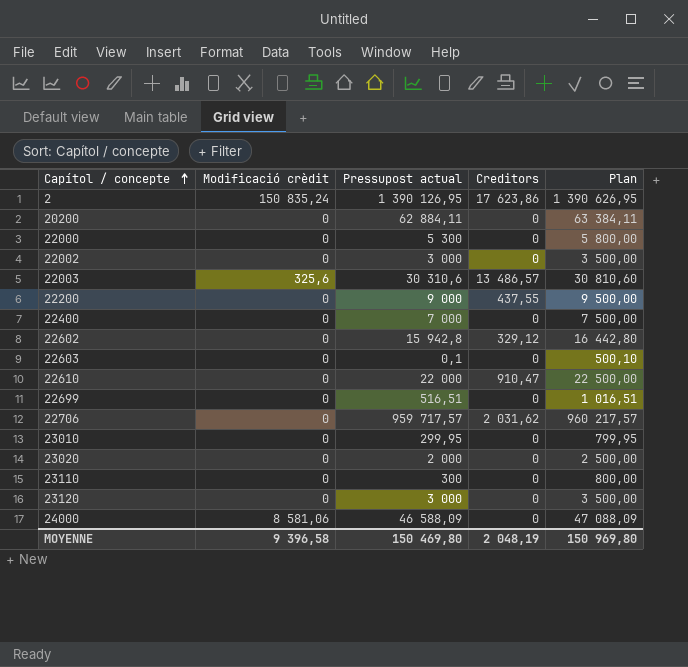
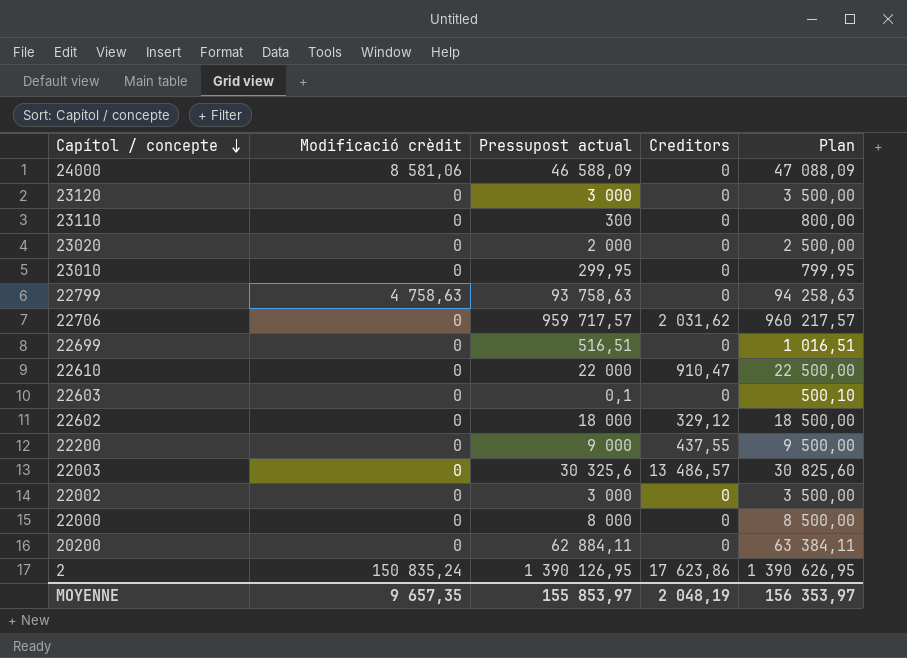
row order: Capítol / concepte ascending -> Capítol / concepte descending
row 22400: 0 | 7 000 | 0 | 7 500,00 -> none
row 22799: none -> 4 758,63 | 93 758,63 | 0 | 94 258,63
22602 | Pressupost actual: 15 942,8 -> 18 000
22602 | Plan: 16 442,80 -> 18 500,00
22003 | Modificació crèdit: 325,6 -> 0
22003 | Pressupost actual: 30 310,6 -> 30 325,6
22003 | Plan: 30 810,60 -> 30 825,60
22000 | Pressupost actual: 5 300 -> 8 000
22000 | Plan: 5 800,00 -> 8 500,00
MOYENNE | Modificació crèdit: 9 396,58 -> 9 657,35
MOYENNE | Pressupost actual: 150 469,80 -> 155 853,97
MOYENNE | Plan: 150 969,80 -> 156 353,97

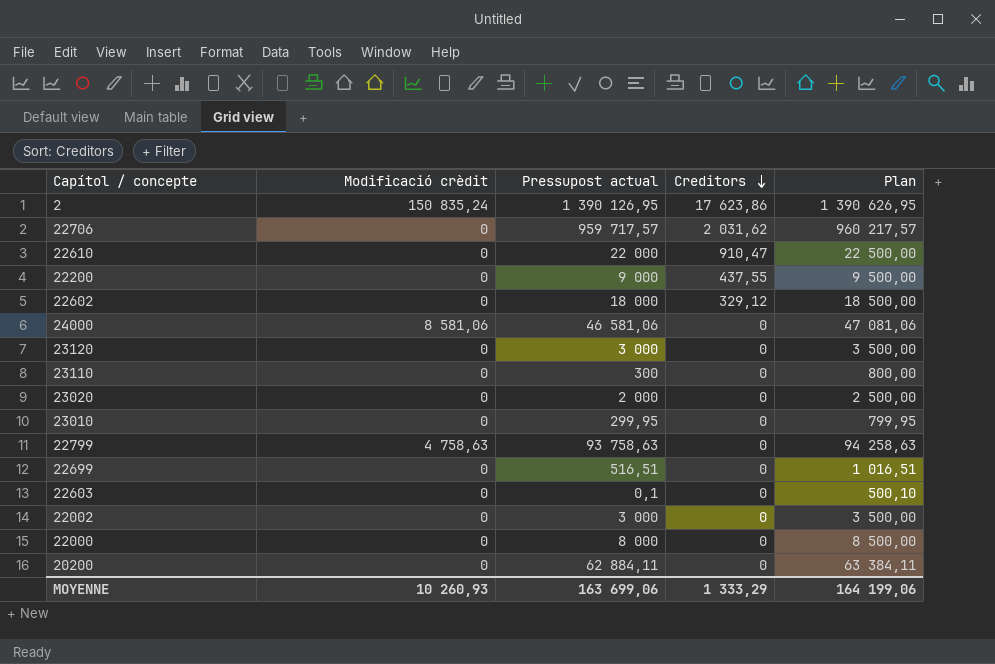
row order: Capítol / concepte descending -> Creditors descending
row 22003: 0 | 30 325,6 | 13 486,57 | 30 825,60 -> none
24000 | Pressupost actual: 46 588,09 -> 46 581,06
24000 | Plan: 47 088,09 -> 47 081,06
MOYENNE | Modificació crèdit: 9 657,35 -> 10 260,93
MOYENNE | Pressupost actual: 155 853,97 -> 163 699,06
MOYENNE | Creditors: 2 048,19 -> 1 333,29
MOYENNE | Plan: 156 353,97 -> 164 199,06

